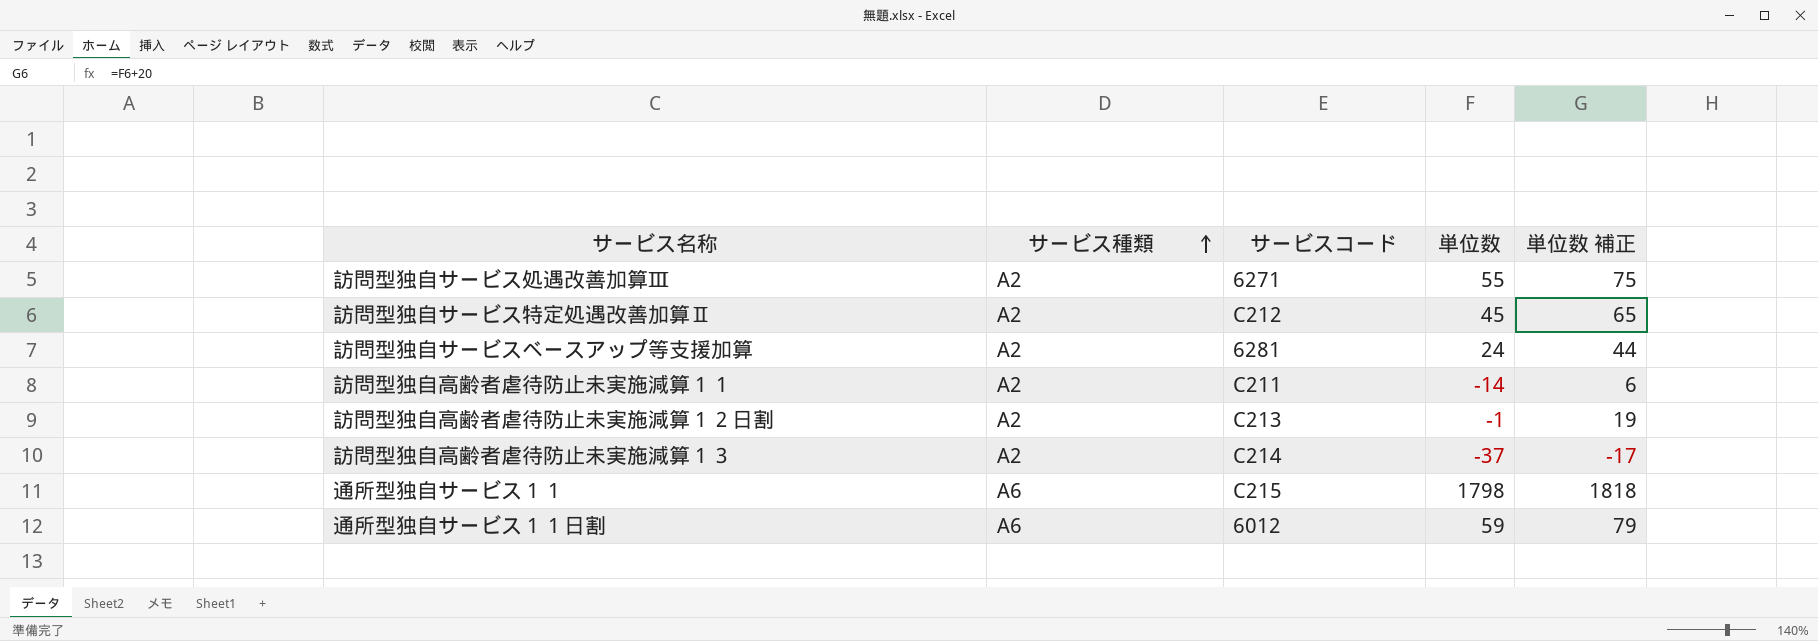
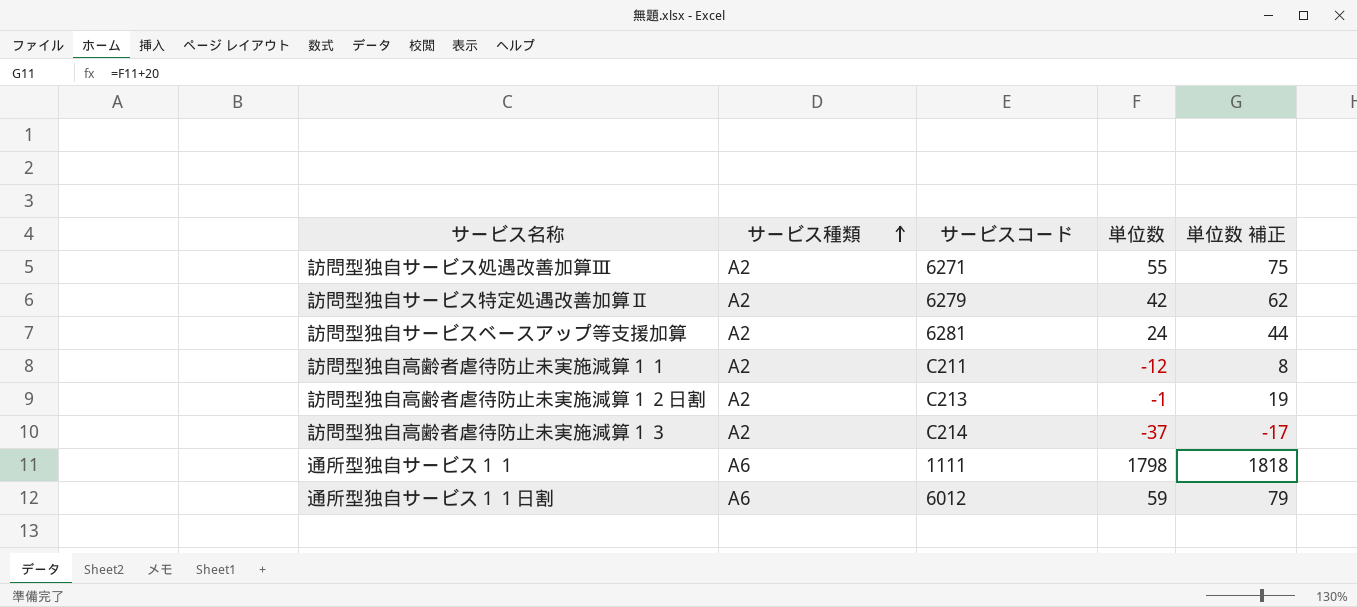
訪問型独自サービス特定処遇改善加算Ⅱ | サービスコード: C212 -> 6279
訪問型独自サービス特定処遇改善加算Ⅱ | 単位数: 45 -> 42
訪問型独自サービス特定処遇改善加算Ⅱ | 単位数 補正: 65 -> 62
訪問型独自高齢者虐待防止未実施減算１１ | 単位数: -14 -> -12
訪問型独自高齢者虐待防止未実施減算１１ | 単位数 補正: 6 -> 8
通所型独自サービス１１ | サービスコード: C215 -> 1111

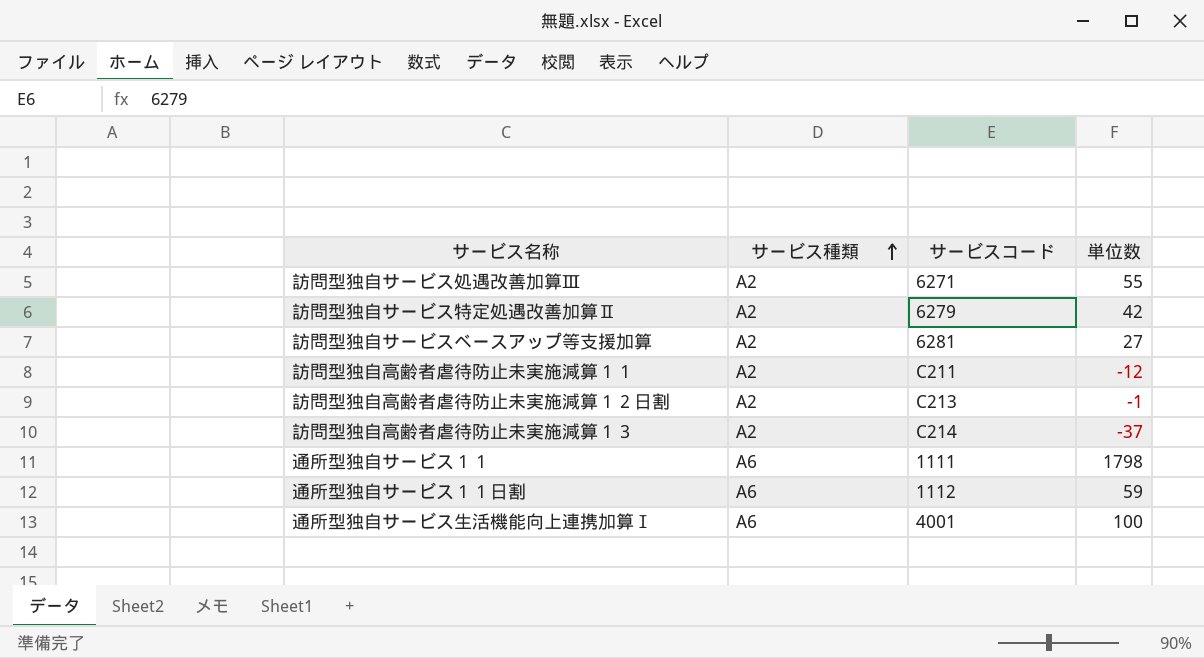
column 単位数 補正 | formula: [単位数] + 20 -> none
訪問型独自サービスベースアップ等支援加算 | 単位数: 24 -> 27
通所型独自サービス１１日割 | サービスコード: 6012 -> 1112
row 通所型独自サービス生活機能向上連携加算Ⅰ: none -> A6 | 4001 | 100

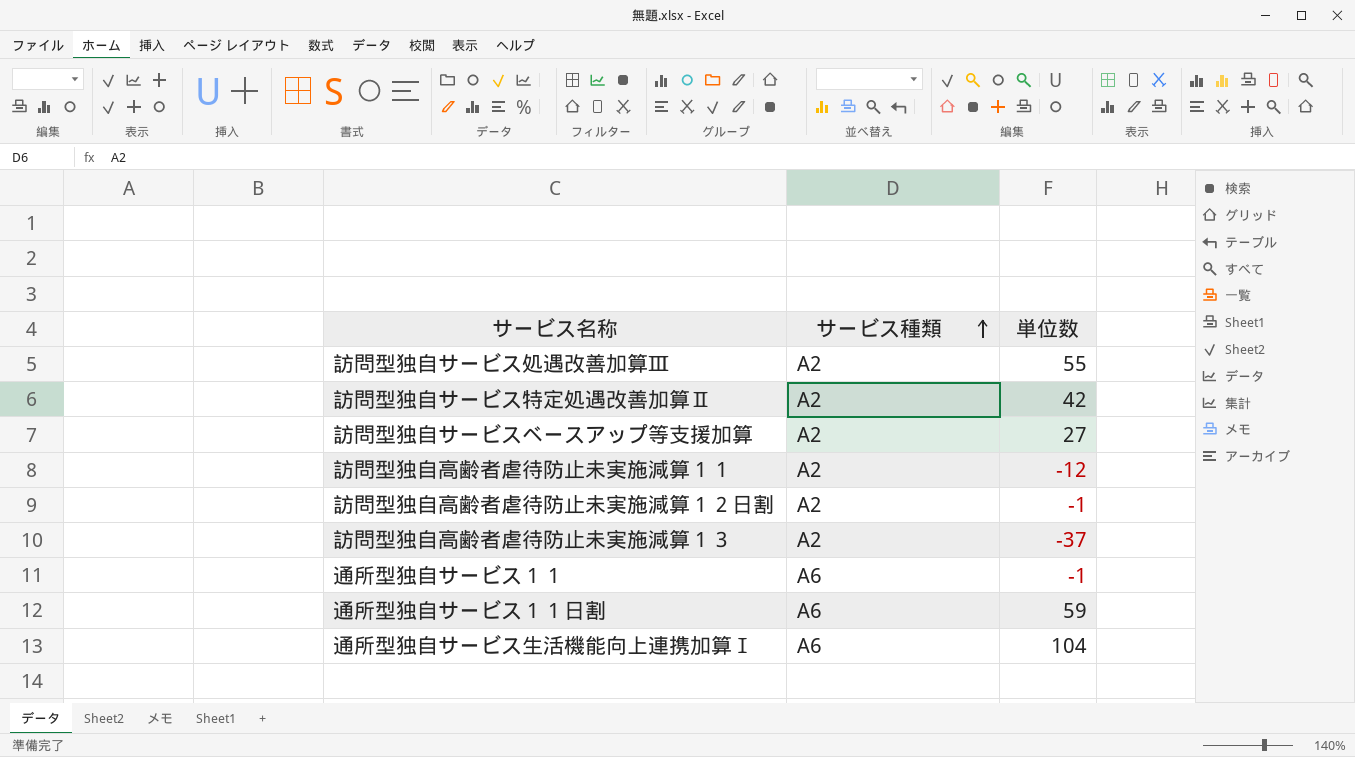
column サービスコード | position: 3 -> none
通所型独自サービス１１ | 単位数: 1798 -> -1
通所型独自サービス生活機能向上連携加算Ⅰ | 単位数: 100 -> 104

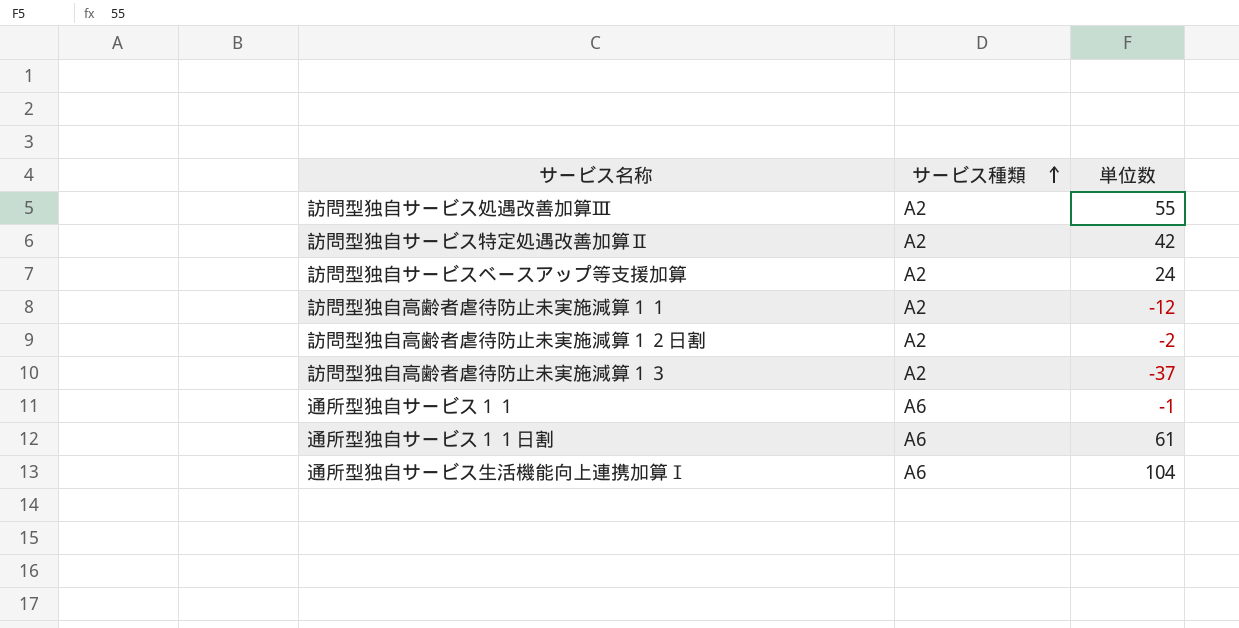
訪問型独自サービスベースアップ等支援加算 | 単位数: 27 -> 24
訪問型独自高齢者虐待防止未実施減算１２日割 | 単位数: -1 -> -2
通所型独自サービス１１日割 | 単位数: 59 -> 61

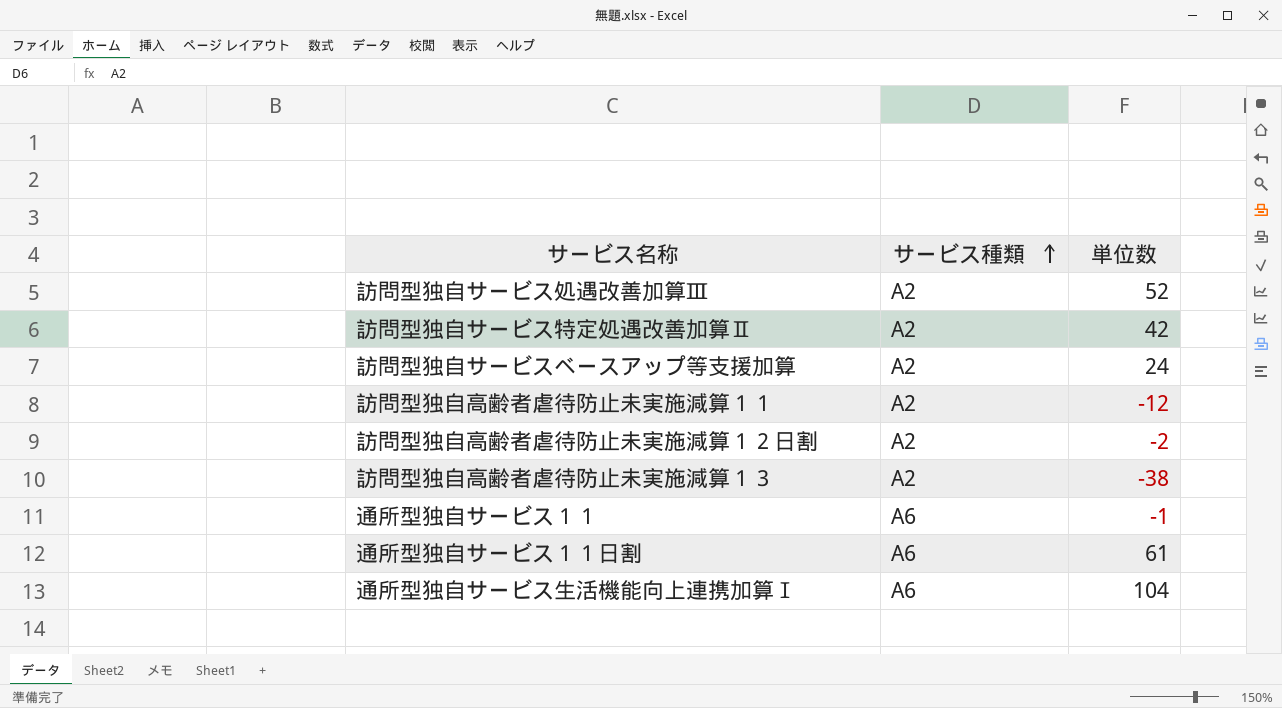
訪問型独自サービス処遇改善加算Ⅲ | 単位数: 55 -> 52
訪問型独自高齢者虐待防止未実施減算１３ | 単位数: -37 -> -38

